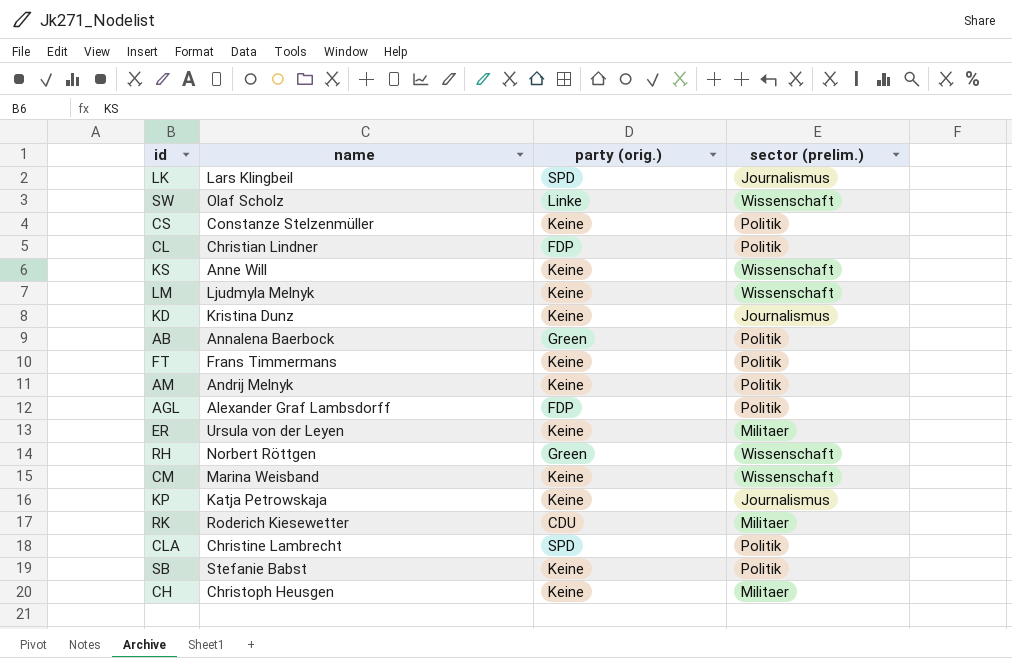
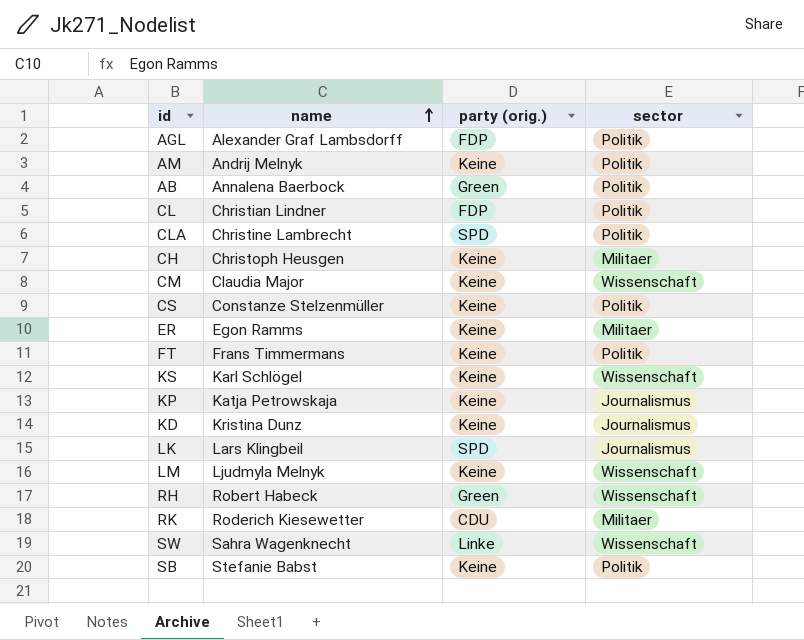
row order: none -> name ascending
column name: sector (prelim.) -> sector
CM | name: Marina Weisband -> Claudia Major
ER | name: Ursula von der Leyen -> Egon Ramms
KS | name: Anne Will -> Karl Schlögel
RH | name: Norbert Röttgen -> Robert Habeck
SW | name: Olaf Scholz -> Sahra Wagenknecht

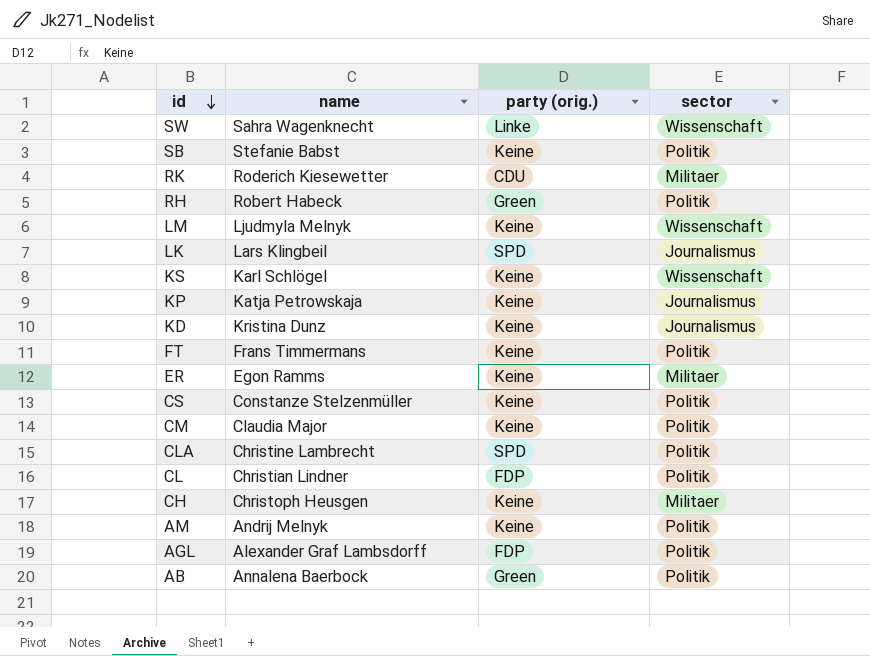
row order: name ascending -> id descending
RH | sector: Wissenschaft -> Politik
CM | sector: Wissenschaft -> Politik

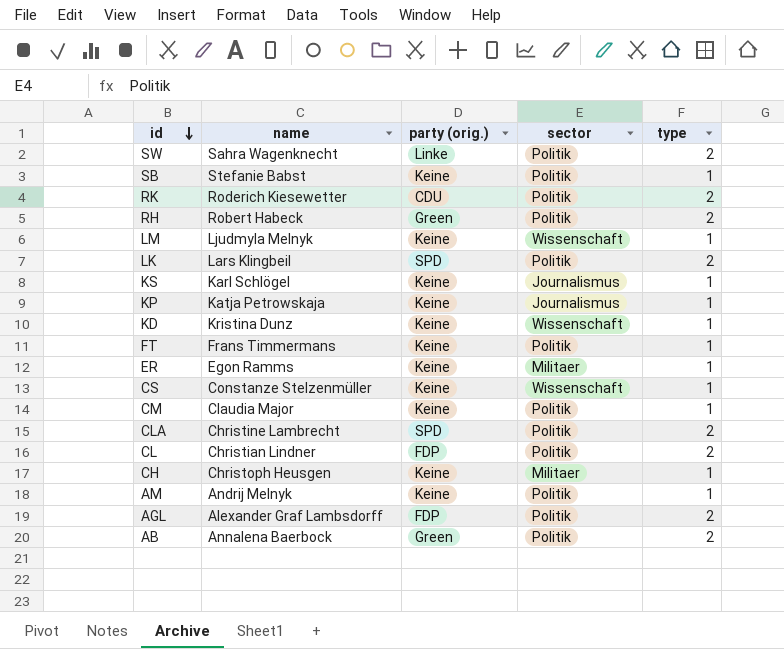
column type | position: none -> 5
SW | sector: Wissenschaft -> Politik
RK | sector: Militaer -> Politik
LK | sector: Journalismus -> Politik
KS | sector: Wissenschaft -> Journalismus
KD | sector: Journalismus -> Wissenschaft
CS | sector: Politik -> Wissenschaft

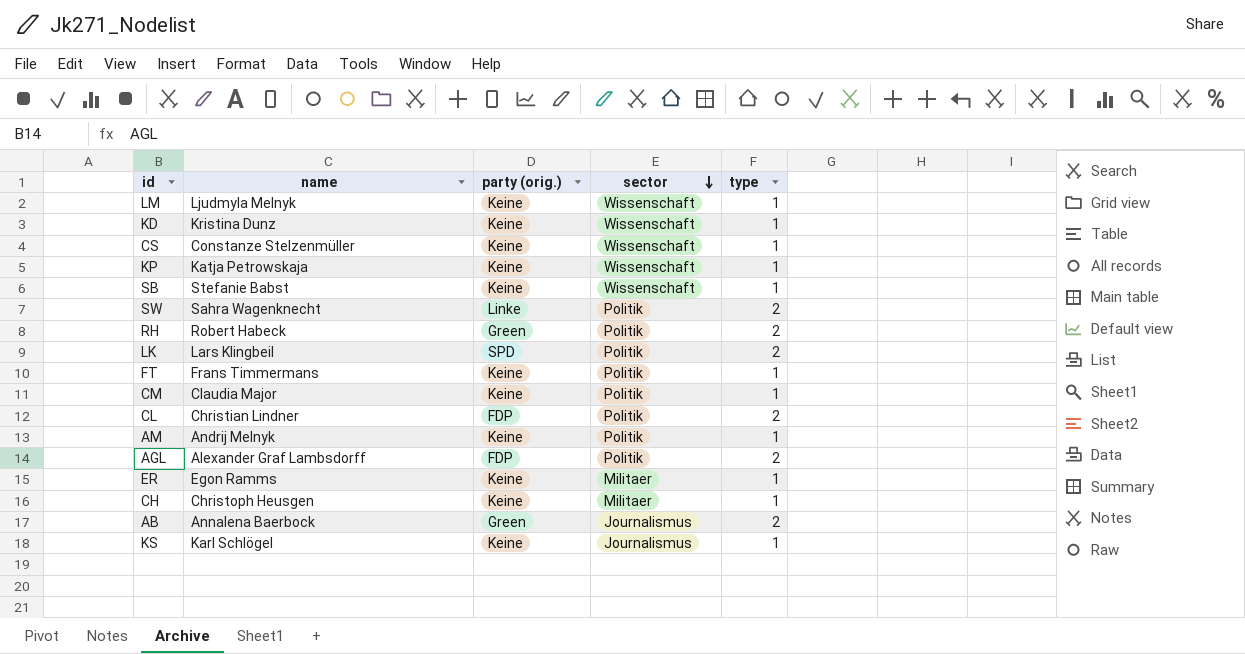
row order: id descending -> sector descending
row RK: Roderich Kiesewetter | CDU | Politik | 2 -> none
row CLA: Christine Lambrecht | SPD | Politik | 2 -> none
KP | sector: Journalismus -> Wissenschaft
SB | sector: Politik -> Wissenschaft
AB | sector: Politik -> Journalismus

